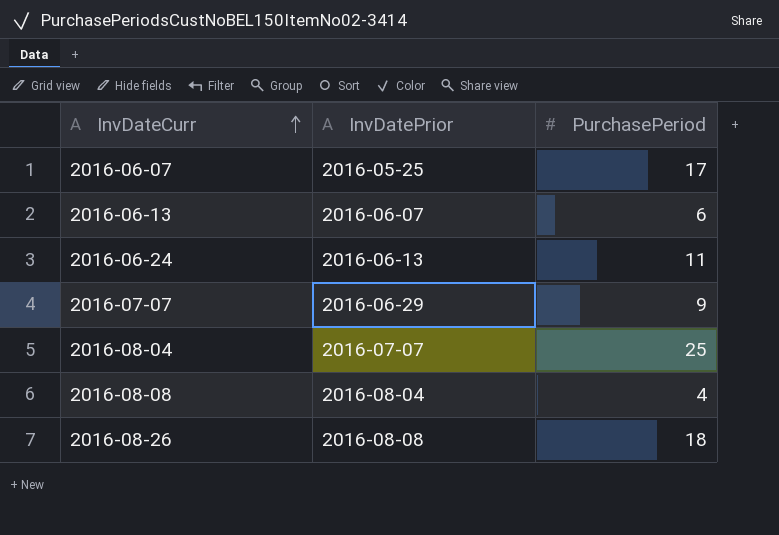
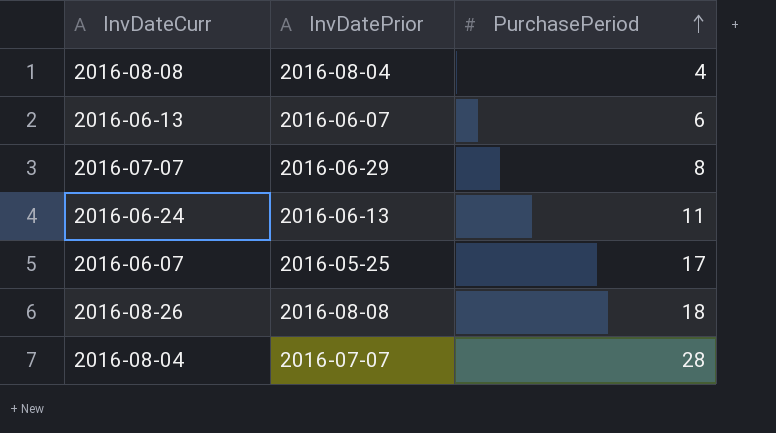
row order: InvDateCurr ascending -> PurchasePeriod ascending
2016-07-07 | PurchasePeriod: 9 -> 8
2016-08-04 | PurchasePeriod: 25 -> 28

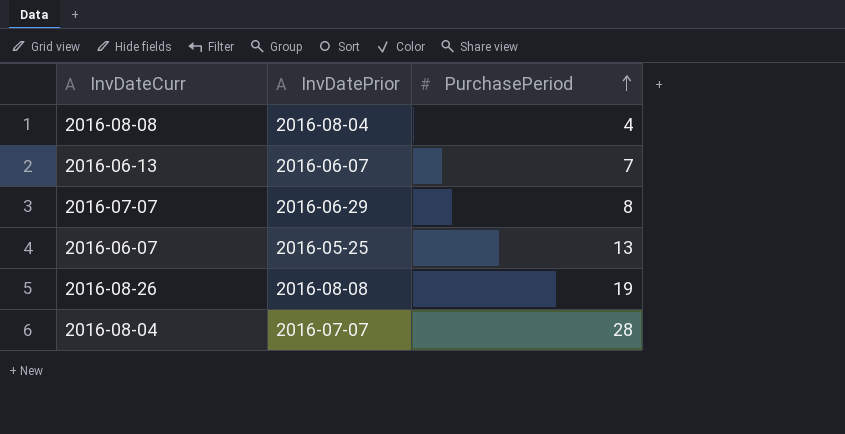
row 2016-06-24: 2016-06-13 | 11 -> none
2016-06-13 | PurchasePeriod: 6 -> 7
2016-06-07 | PurchasePeriod: 17 -> 13
2016-08-26 | PurchasePeriod: 18 -> 19

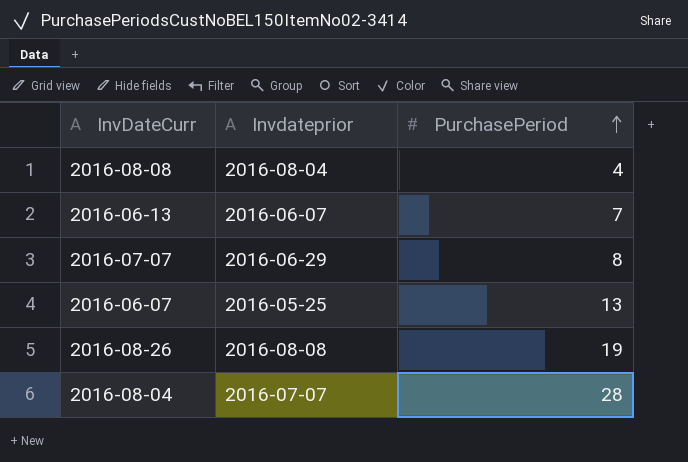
column name: InvDatePrior -> Invdateprior

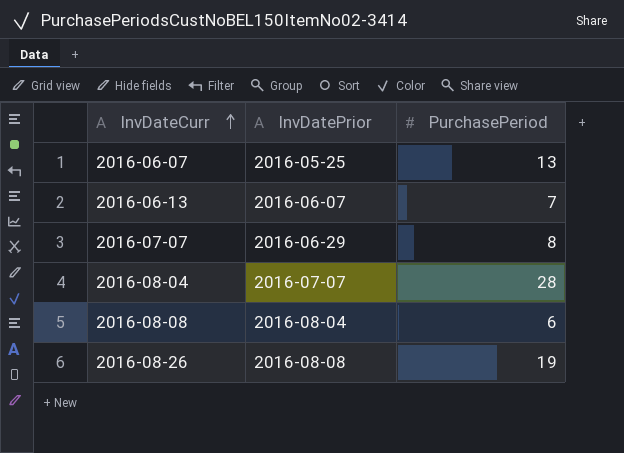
row order: PurchasePeriod ascending -> InvDateCurr ascending
column name: Invdateprior -> InvDatePrior
2016-08-08 | PurchasePeriod: 4 -> 6

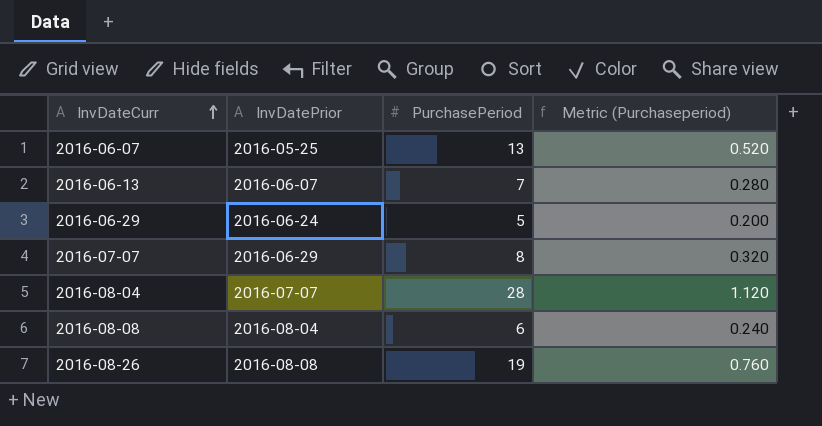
column Metric (Purchaseperiod) | formula: none -> [PurchasePeriod] * 0.04
row 2016-06-29: none -> 2016-06-24 | 5 | 0.200

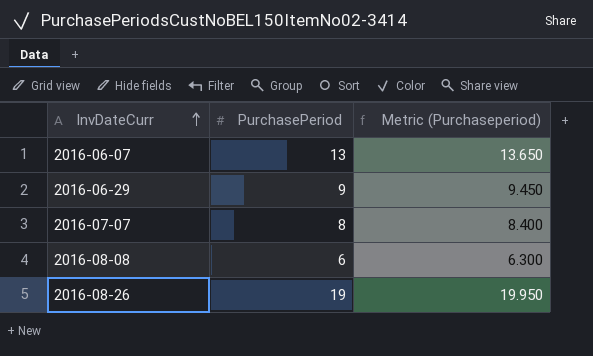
column InvDatePrior | position: 2 -> none
column Metric (Purchaseperiod) | formula: [PurchasePeriod] * 0.04 -> [PurchasePeriod] * 1.05
row 2016-06-13: 2016-06-07 | 7 | 0.280 -> none
row 2016-08-04: 2016-07-07 | 28 | 1.120 -> none
2016-06-29 | PurchasePeriod: 5 -> 9

